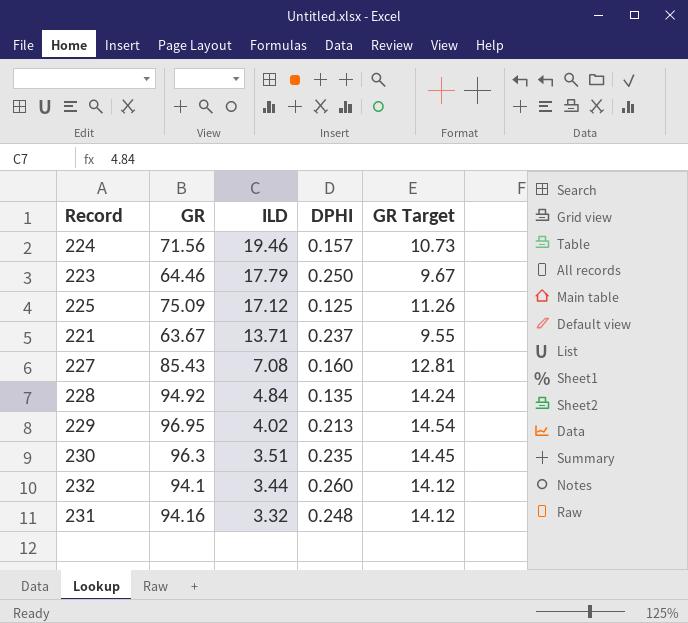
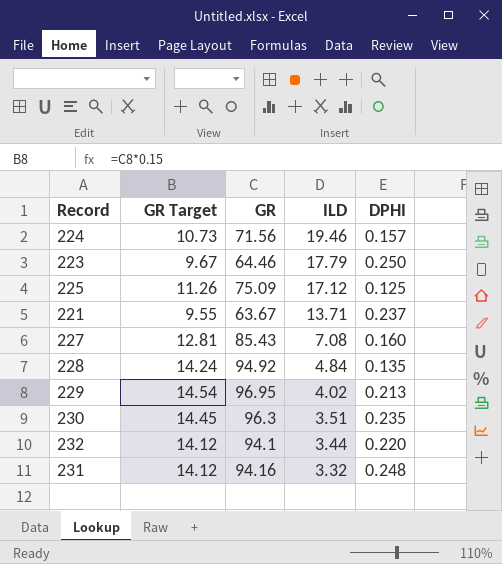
column GR Target | position: 5 -> 2
232 | DPHI: 0.260 -> 0.220

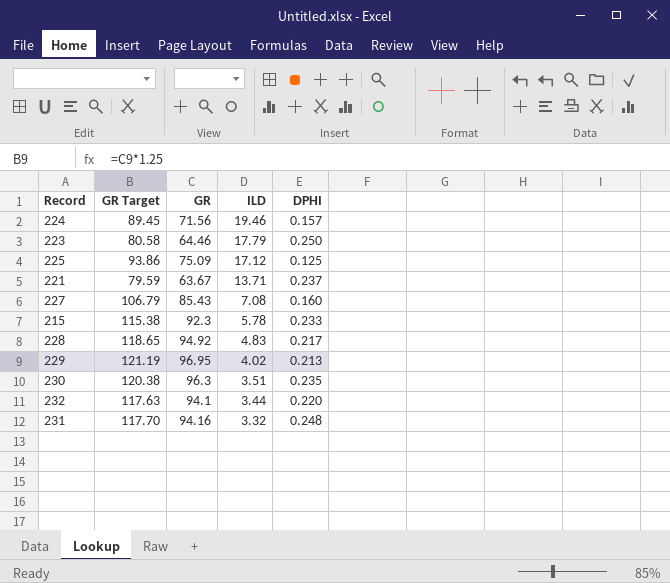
column GR Target | formula: [GR] * 0.15 -> [GR] * 1.25
row 215: none -> 115.38 | 92.3 | 5.78 | 0.233
228 | ILD: 4.84 -> 4.83
228 | DPHI: 0.135 -> 0.217

